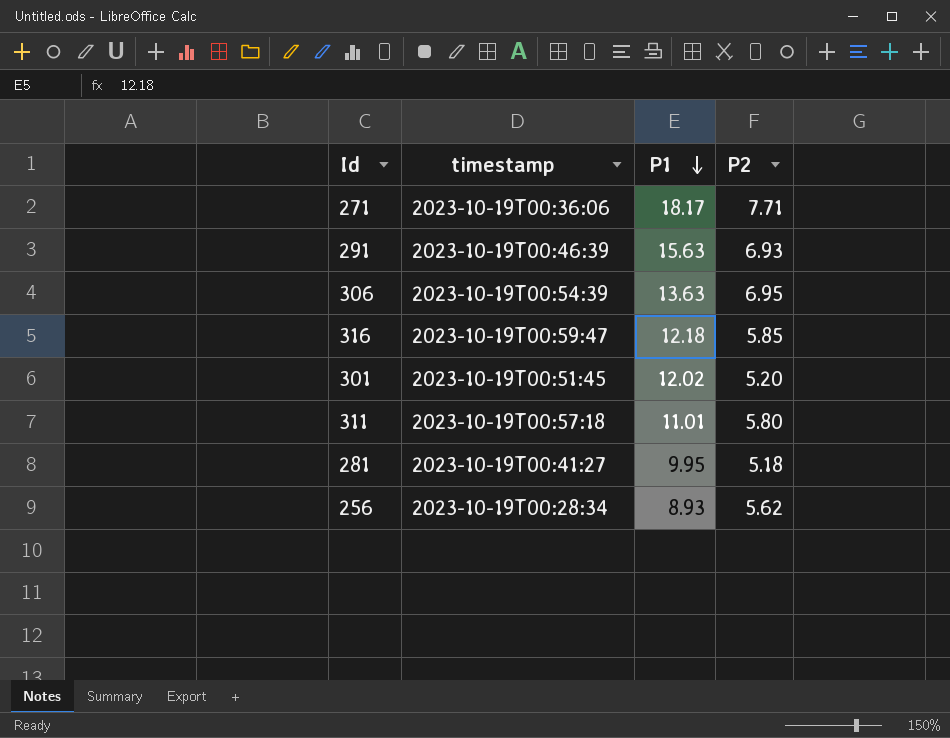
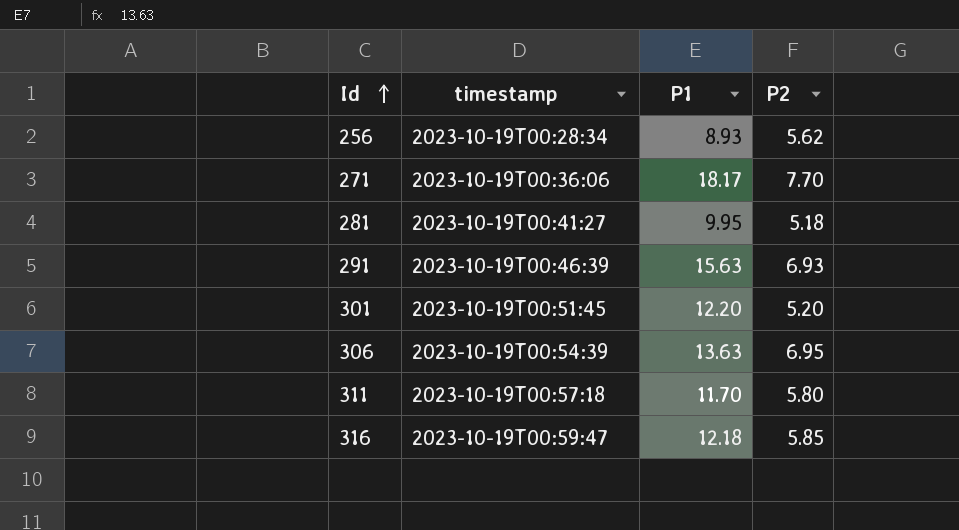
row order: P1 descending -> Id ascending
271 | P2: 7.71 -> 7.70
301 | P1: 12.02 -> 12.20
311 | P1: 11.01 -> 11.70

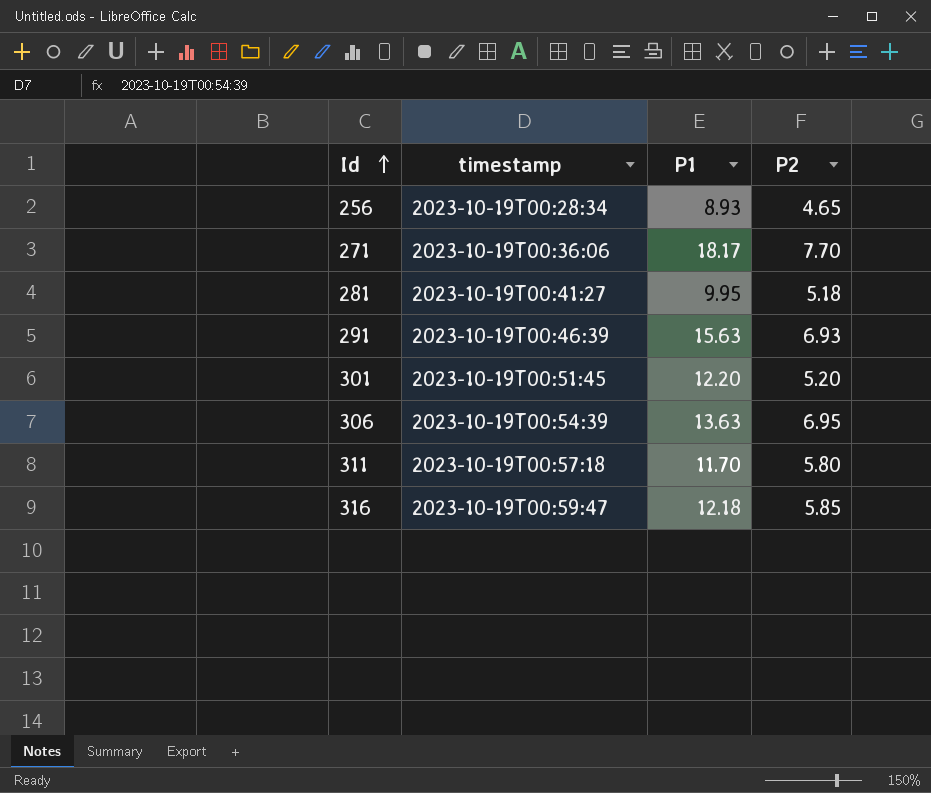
256 | P2: 5.62 -> 4.65

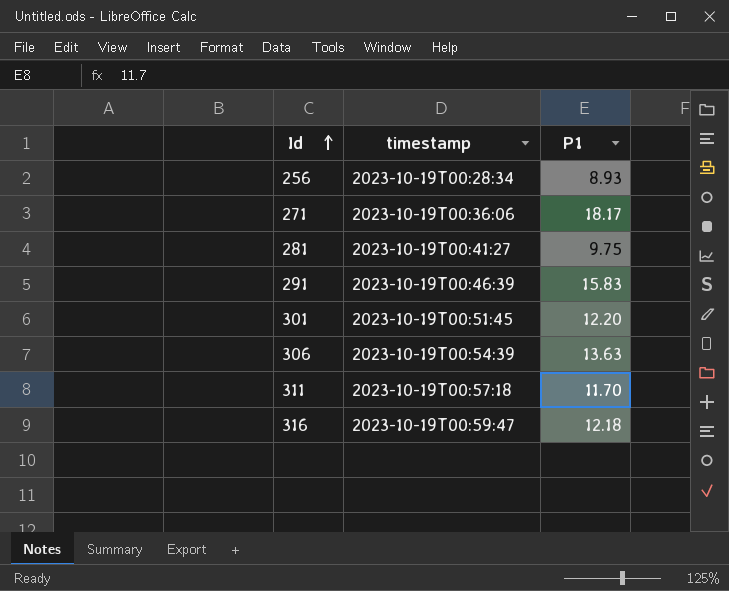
column P2 | position: 4 -> none
281 | P1: 9.95 -> 9.75
291 | P1: 15.63 -> 15.83

